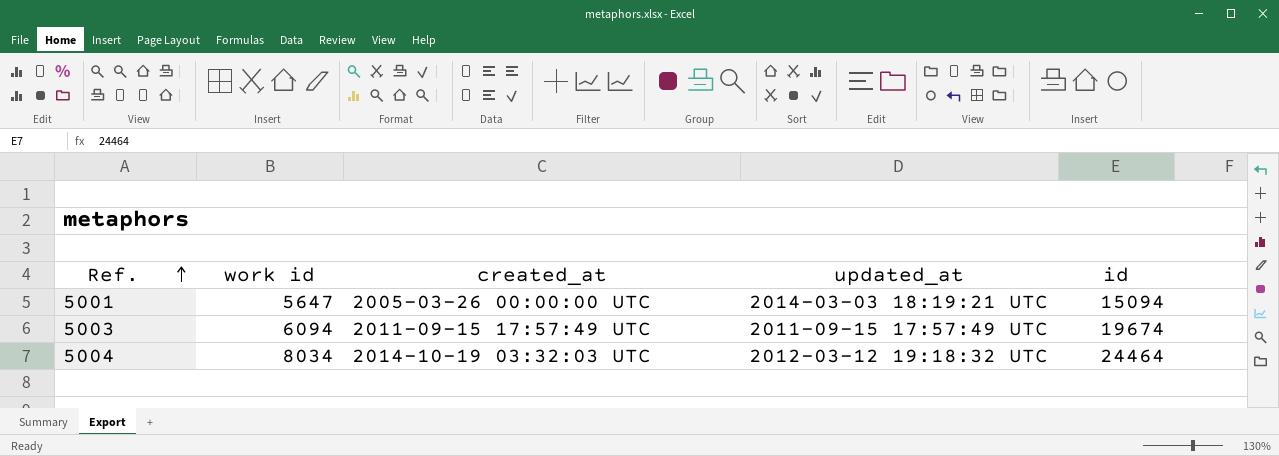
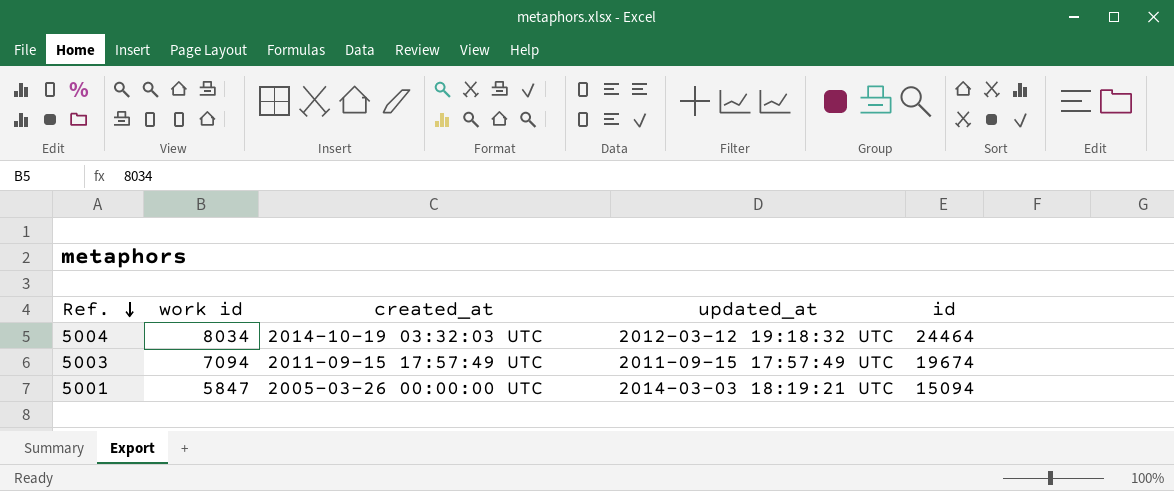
row order: Ref. ascending -> Ref. descending
5003 | work id: 6094 -> 7094
5001 | work id: 5647 -> 5847

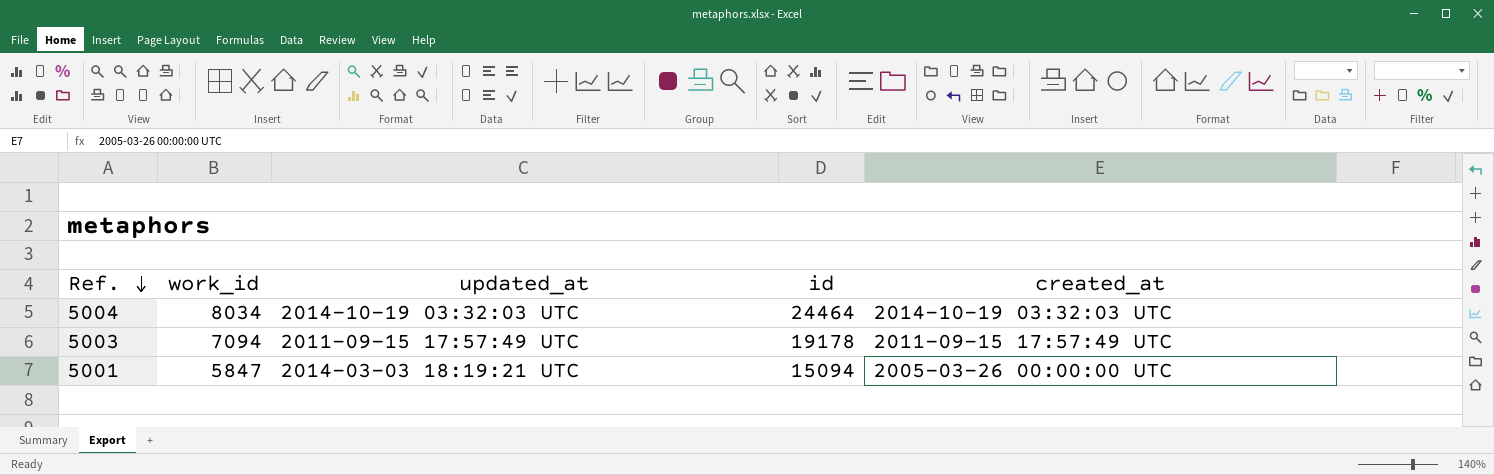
column name: work id -> work_id
column created_at | position: 3 -> 5
5004 | updated_at: 2012-03-12 19:18:32 UTC -> 2014-10-19 03:32:03 UTC
5003 | id: 19674 -> 19178

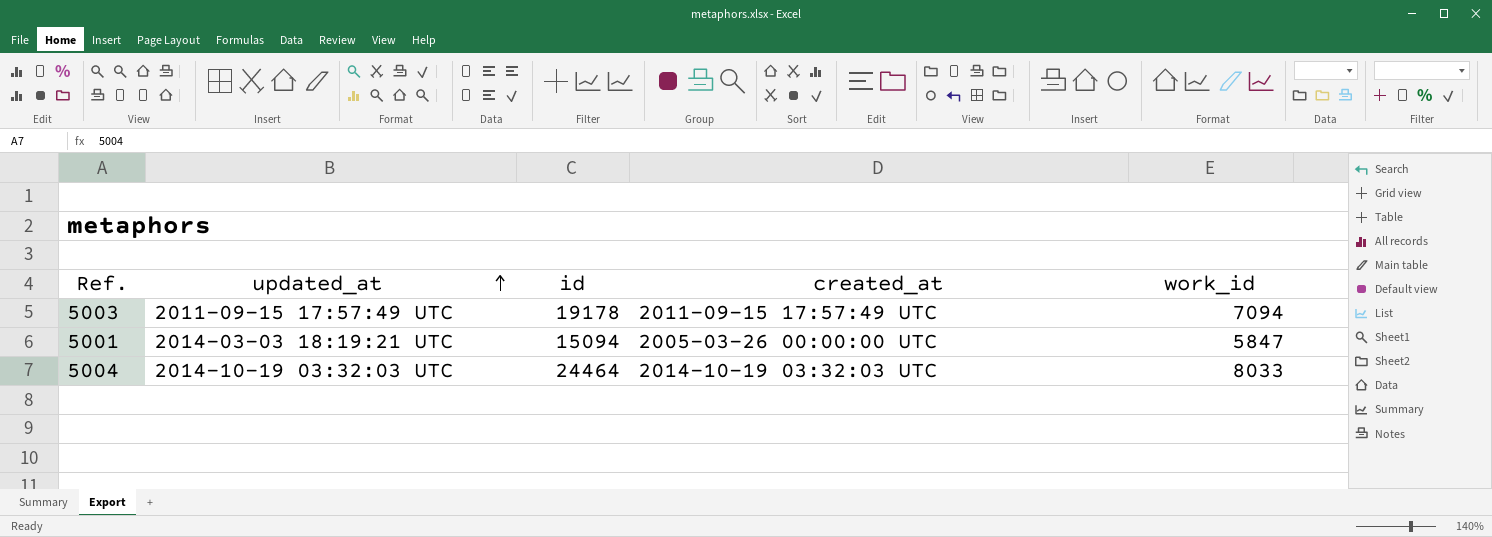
row order: Ref. descending -> updated_at ascending
column work_id | position: 2 -> 5
5004 | work_id: 8034 -> 8033

